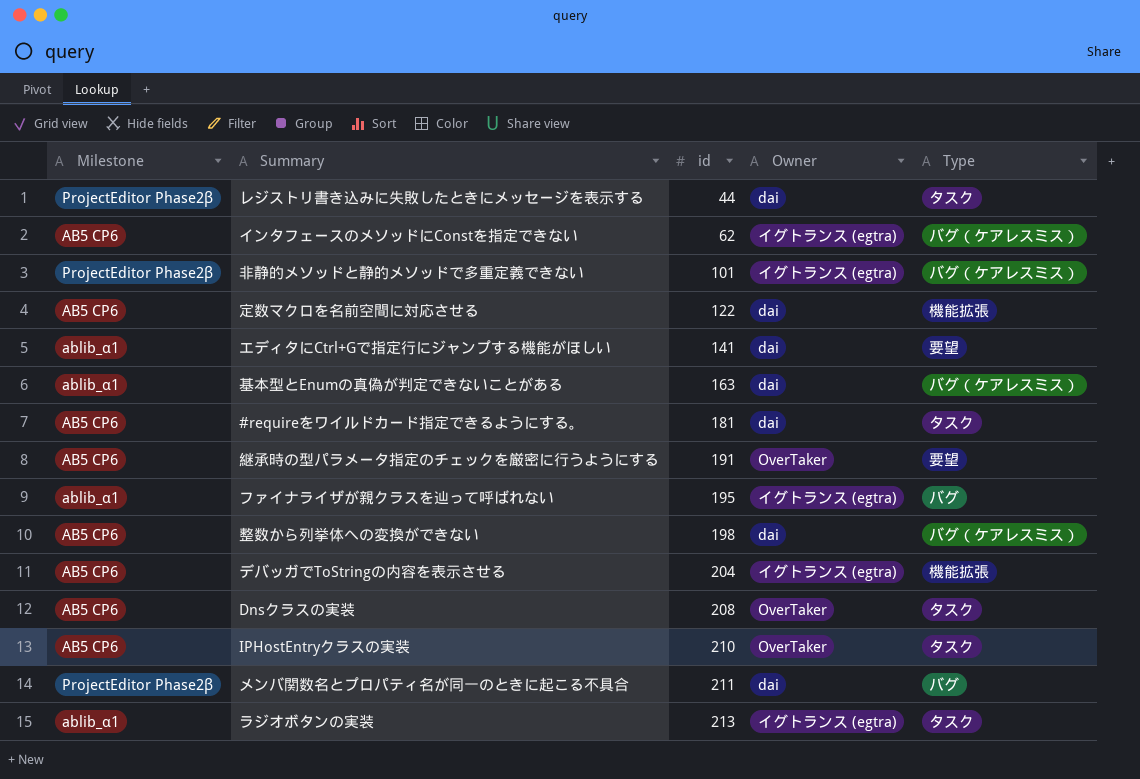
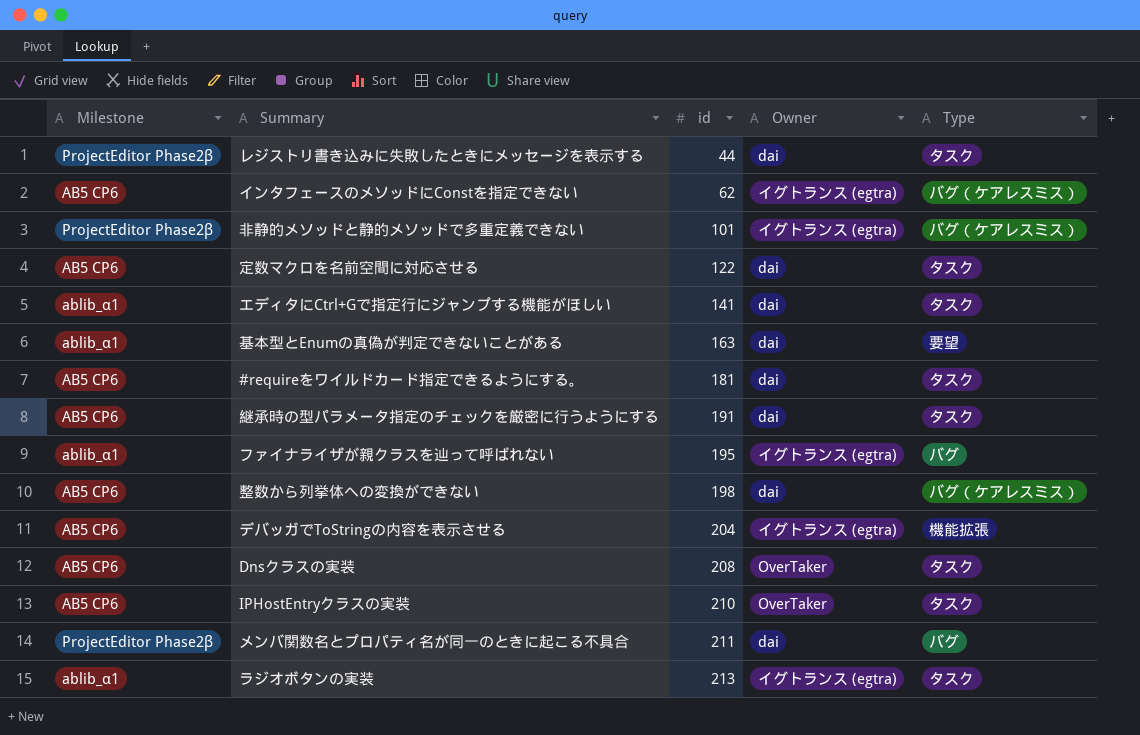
定数マクロを名前空間に対応させる | Type: 機能拡張 -> タスク
エディタにCtrl+Gで指定行にジャンプする機能がほしい | Type: 要望 -> タスク
基本型とEnumの真偽が判定できないことがある | Type: バグ（ケアレスミス） -> 要望
継承時の型パラメータ指定のチェックを厳密に行うようにする | Owner: OverTaker -> dai
継承時の型パラメータ指定のチェックを厳密に行うようにする | Type: 要望 -> タスク

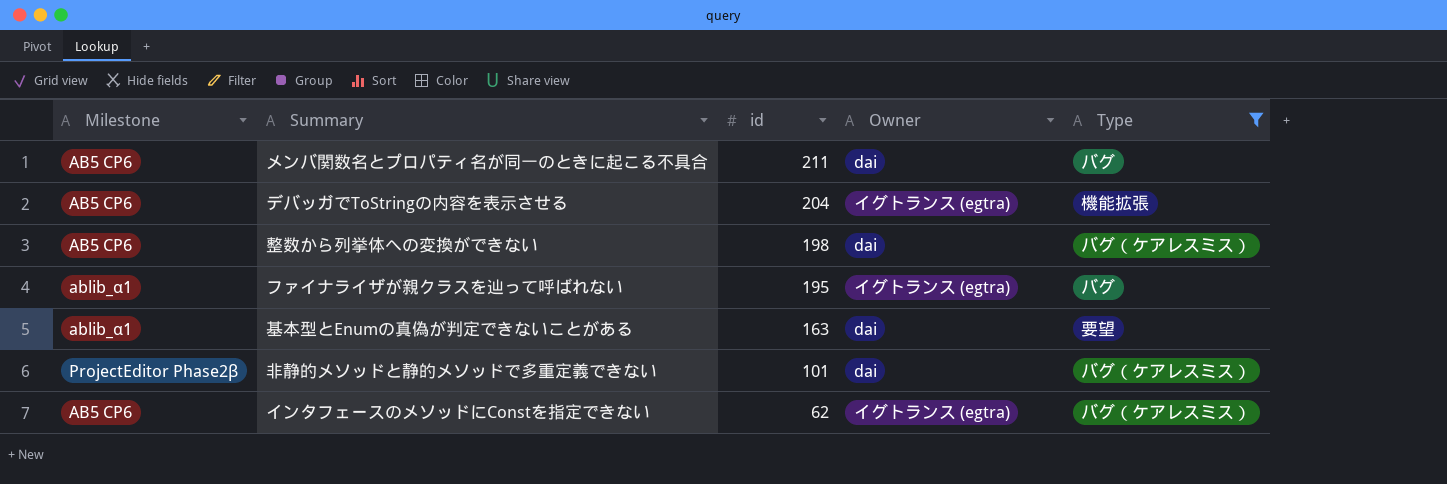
filter: none -> Type != タスク
row order: id ascending -> id descending
メンバ関数名とプロパティ名が同一のときに起こる不具合 | Milestone: ProjectEditor Phase2β -> AB5 CP6
非静的メソッドと静的メソッドで多重定義できない | Owner: イグトランス (egtra) -> dai

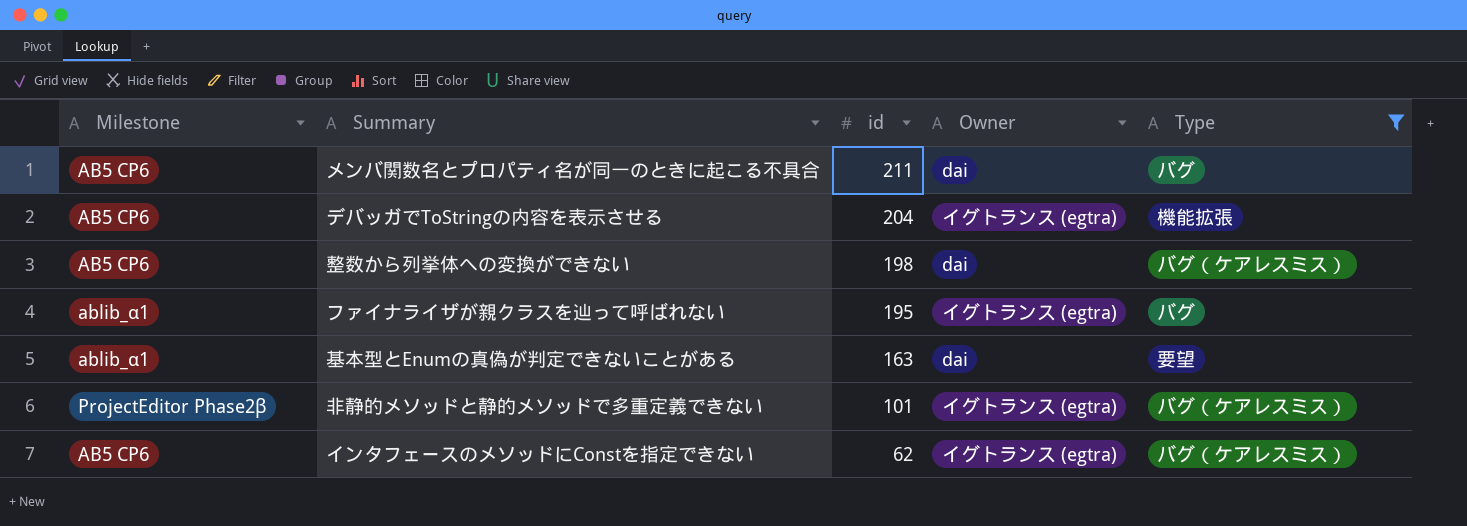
非静的メソッドと静的メソッドで多重定義できない | Owner: dai -> イグトランス (egtra)

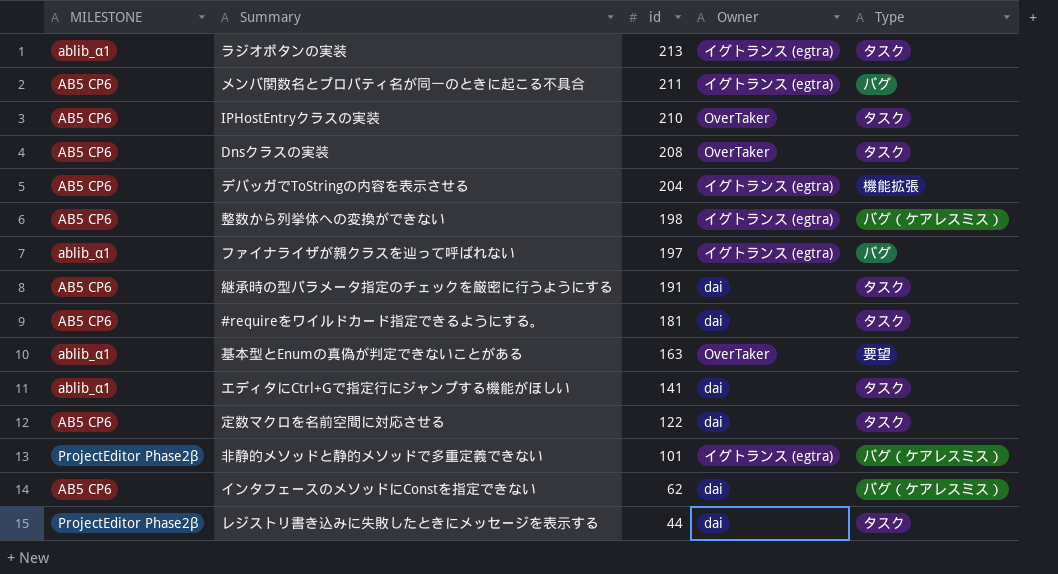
filter: Type != タスク -> none
column name: Milestone -> MILESTONE
メンバ関数名とプロパティ名が同一のときに起こる不具合 | Owner: dai -> イグトランス (egtra)
整数から列挙体への変換ができない | Owner: dai -> イグトランス (egtra)
ファイナライザが親クラスを辿って呼ばれない | id: 195 -> 197
基本型とEnumの真偽が判定できないことがある | Owner: dai -> OverTaker
インタフェースのメソッドにConstを指定できない | Owner: イグトランス (egtra) -> dai

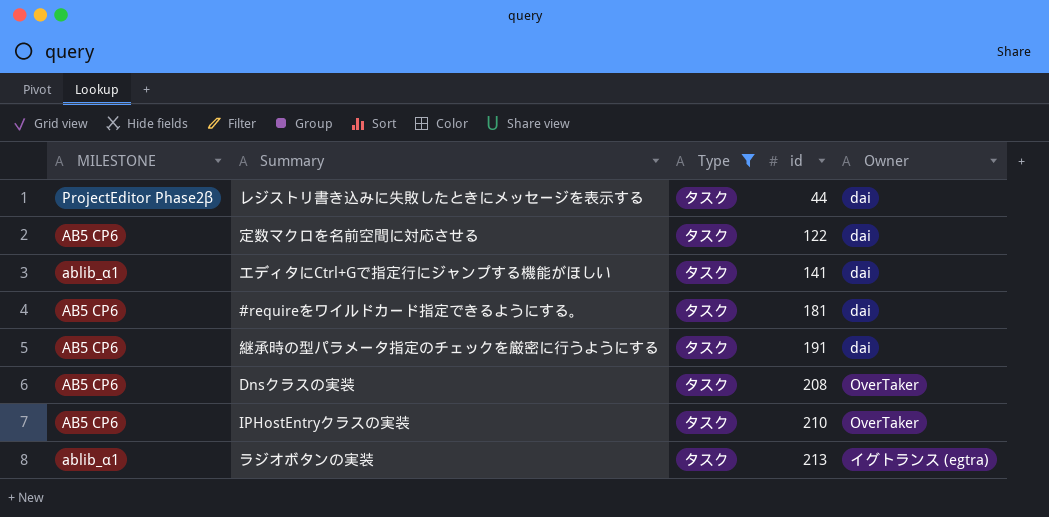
filter: none -> Type = タスク
row order: id descending -> id ascending
column Type | position: 5 -> 3

